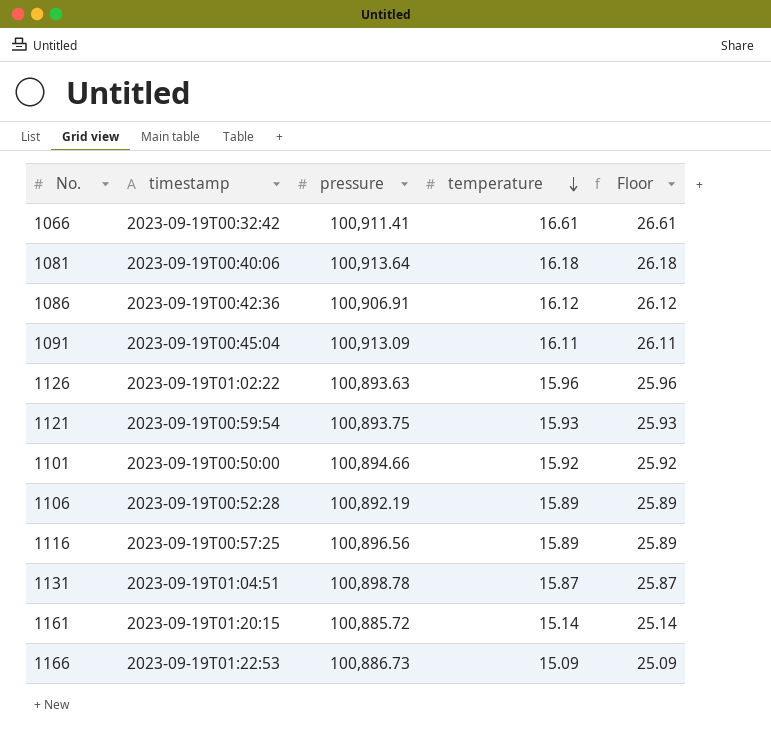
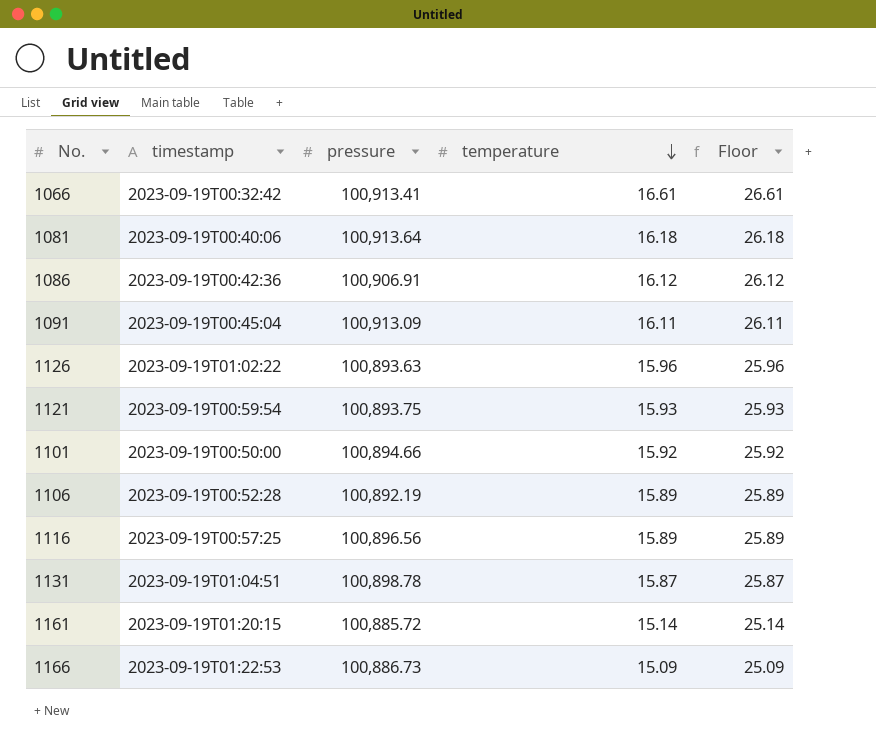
1066 | pressure: 100,911.41 -> 100,913.41

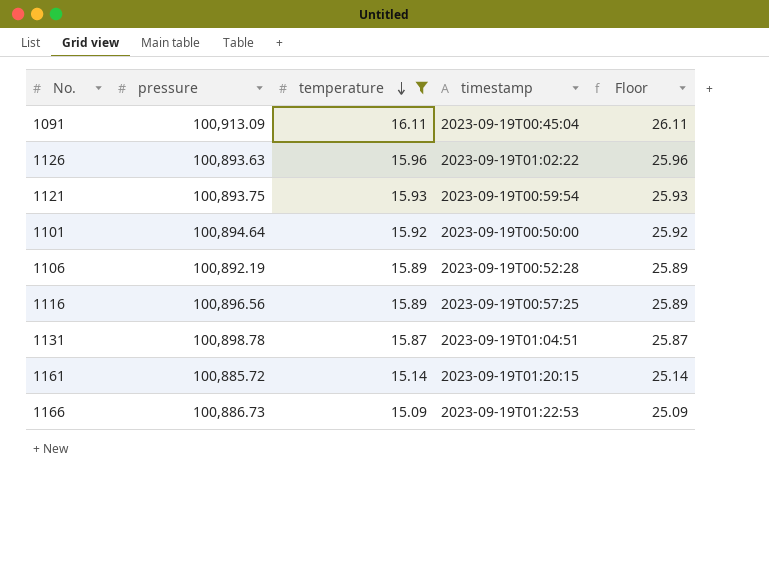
filter: none -> temperature <= 16.11
column timestamp | position: 2 -> 4
1101 | pressure: 100,894.66 -> 100,894.64

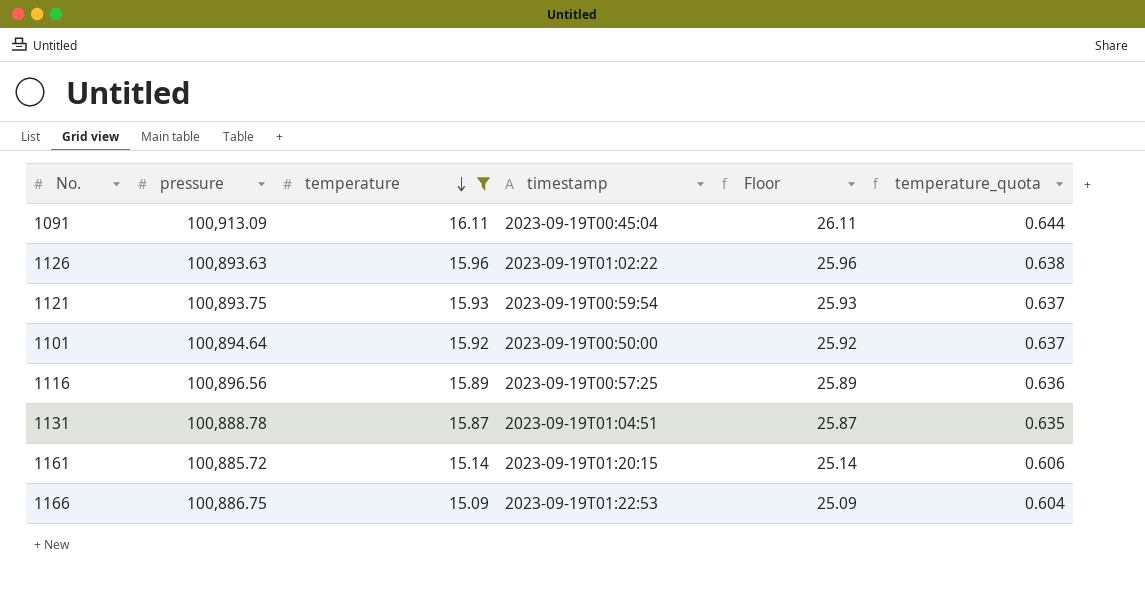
column temperature_quota | formula: none -> [temperature] * 0.04
row 1106: 100,892.19 | 15.89 | 2023-09-19T00:52:28 | 25.89 -> none
1131 | pressure: 100,898.78 -> 100,888.78
1166 | pressure: 100,886.73 -> 100,886.75

